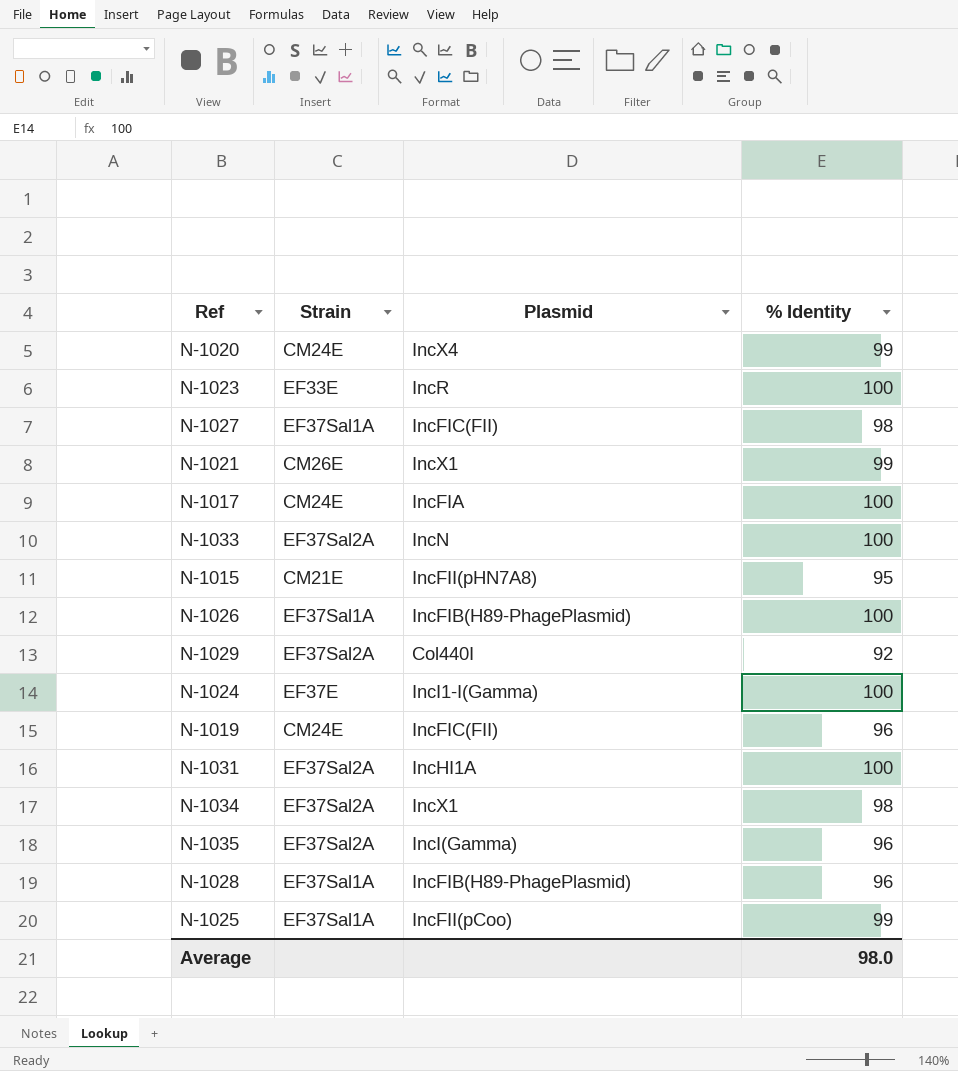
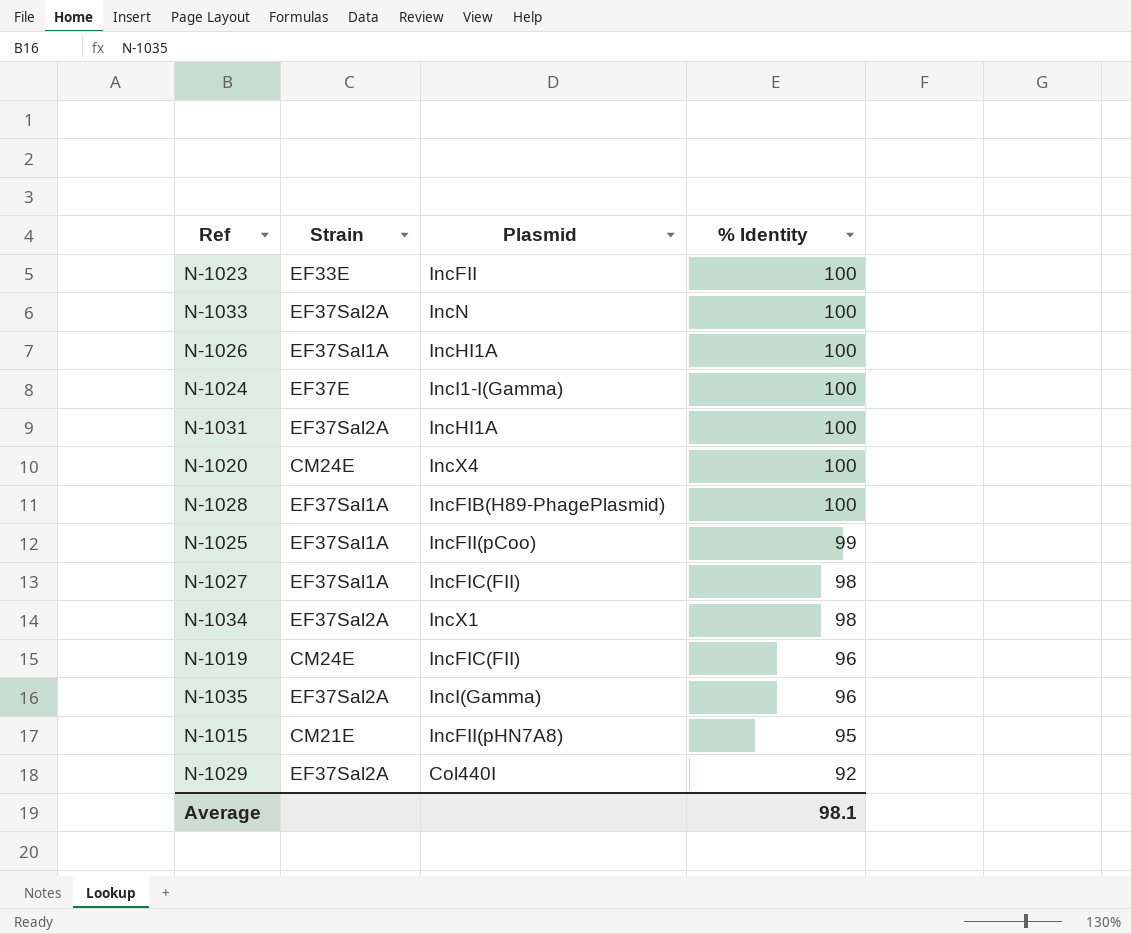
row order: none -> % Identity descending
row N-1021: CM26E | IncX1 | 99 -> none
row N-1017: CM24E | IncFIA | 100 -> none
N-1023 | Plasmid: IncR -> IncFII
N-1026 | Plasmid: IncFIB(H89-PhagePlasmid) -> IncHI1A
N-1020 | % Identity: 99 -> 100
N-1028 | % Identity: 96 -> 100
Average | % Identity: 98.0 -> 98.1

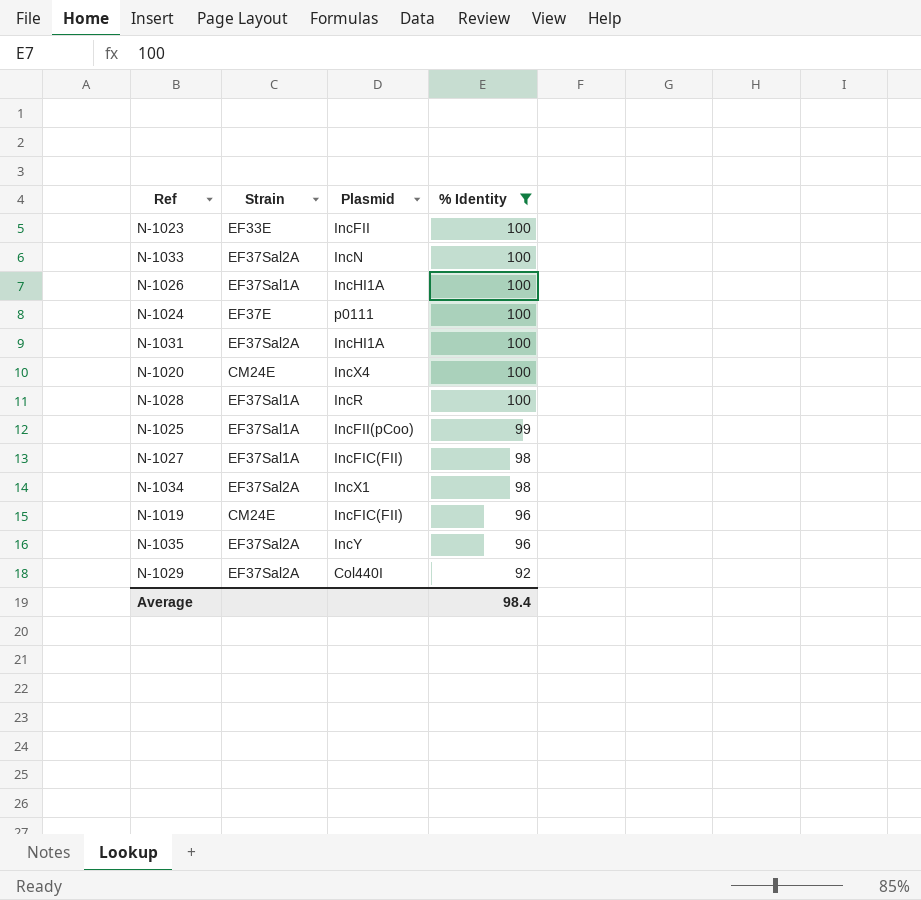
filter: none -> % Identity != 95
N-1024 | Plasmid: IncI1-I(Gamma) -> p0111
N-1028 | Plasmid: IncFIB(H89-PhagePlasmid) -> IncR
N-1035 | Plasmid: IncI(Gamma) -> IncY
Average | % Identity: 98.1 -> 98.4

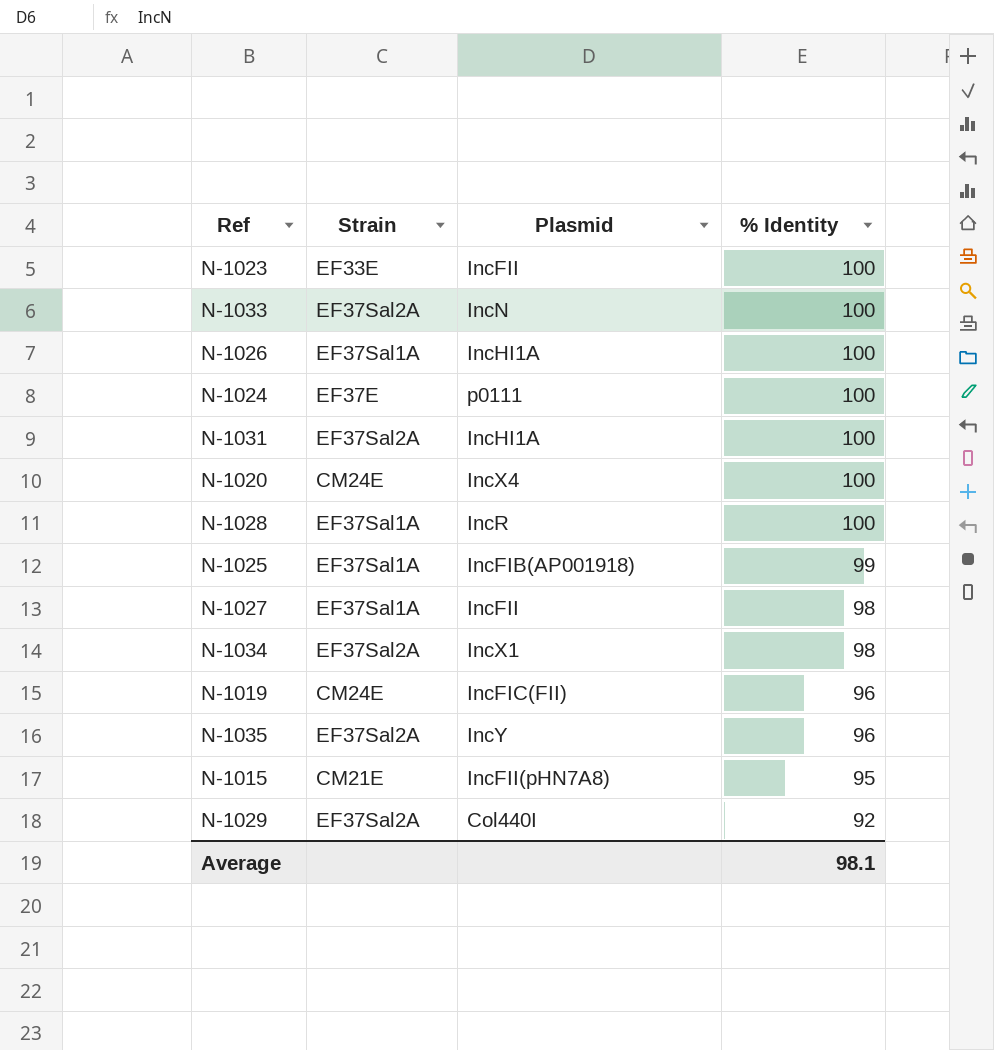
filter: % Identity != 95 -> none
N-1025 | Plasmid: IncFII(pCoo) -> IncFIB(AP001918)
N-1027 | Plasmid: IncFIC(FII) -> IncFII
Average | % Identity: 98.4 -> 98.1

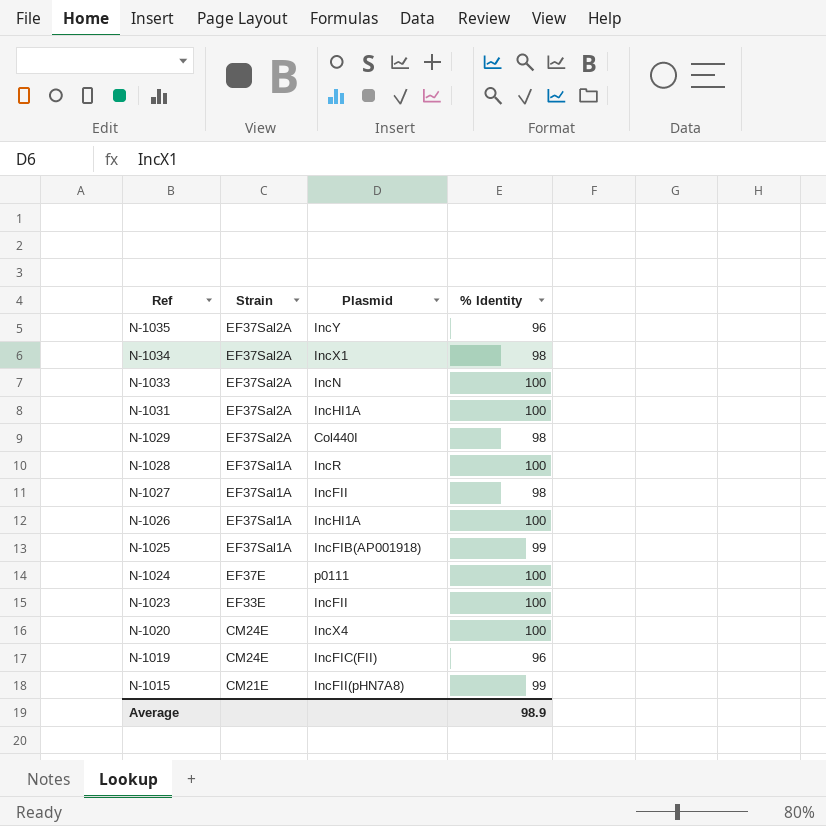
row order: % Identity descending -> Ref descending
N-1029 | % Identity: 92 -> 98
N-1015 | % Identity: 95 -> 99
Average | % Identity: 98.1 -> 98.9

